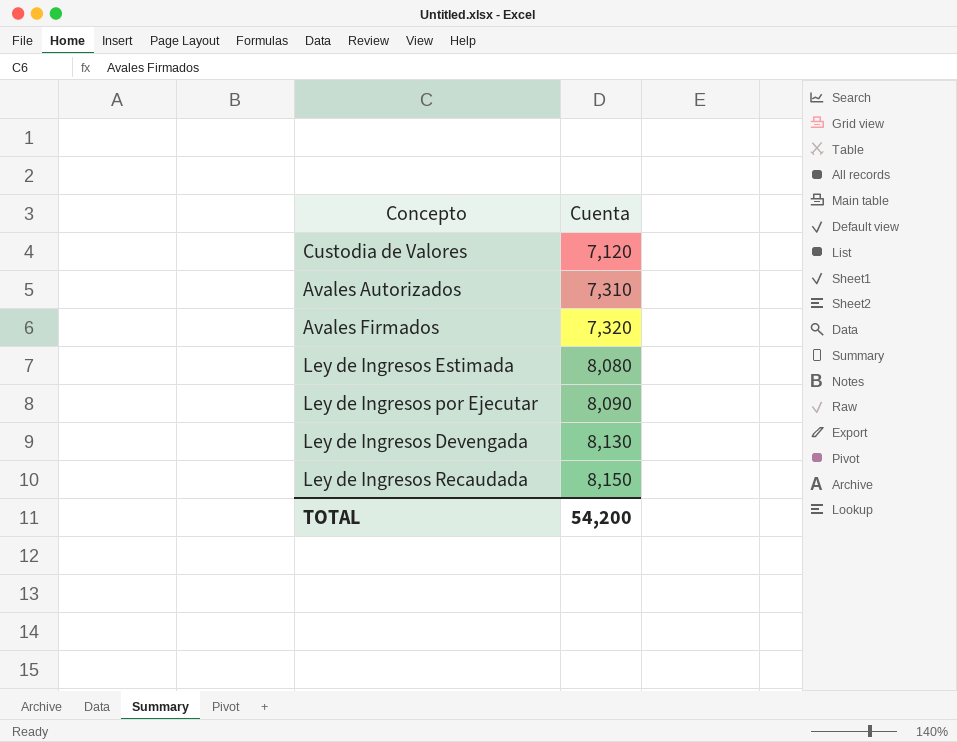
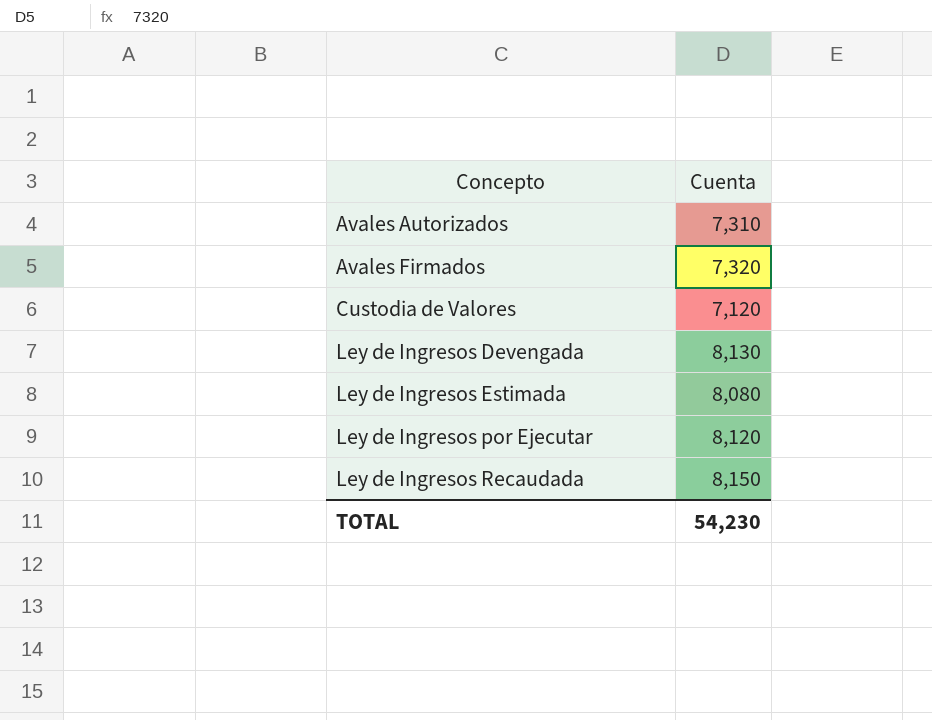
row order: Cuenta ascending -> Concepto ascending
Ley de Ingresos por Ejecutar | Cuenta: 8,090 -> 8,120
TOTAL | Cuenta: 54,200 -> 54,230

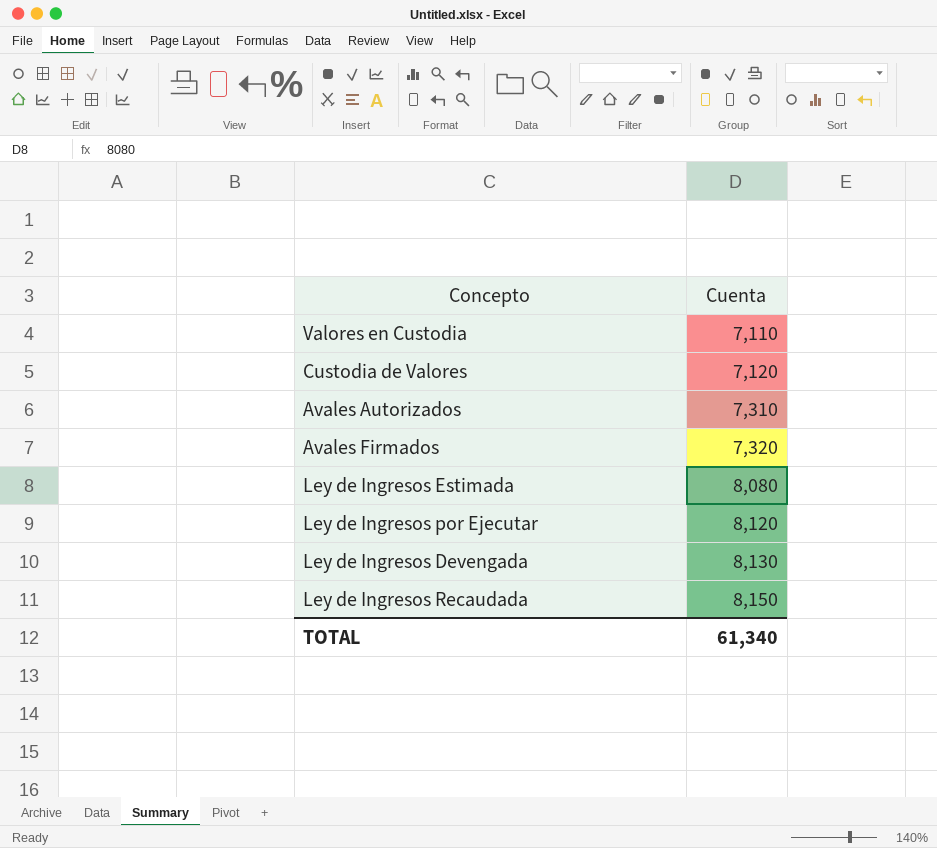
row order: Concepto ascending -> Cuenta ascending
row Valores en Custodia: none -> 7,110
TOTAL | Cuenta: 54,230 -> 61,340

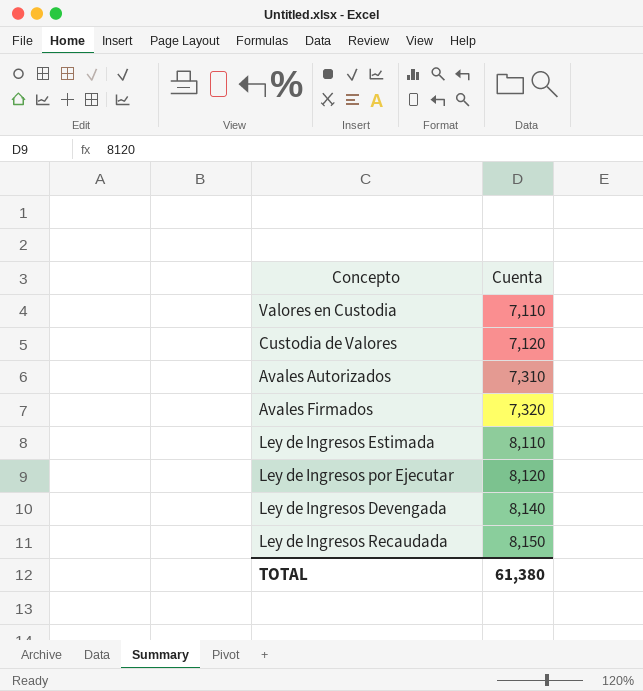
Ley de Ingresos Estimada | Cuenta: 8,080 -> 8,110
Ley de Ingresos Devengada | Cuenta: 8,130 -> 8,140
TOTAL | Cuenta: 61,340 -> 61,380

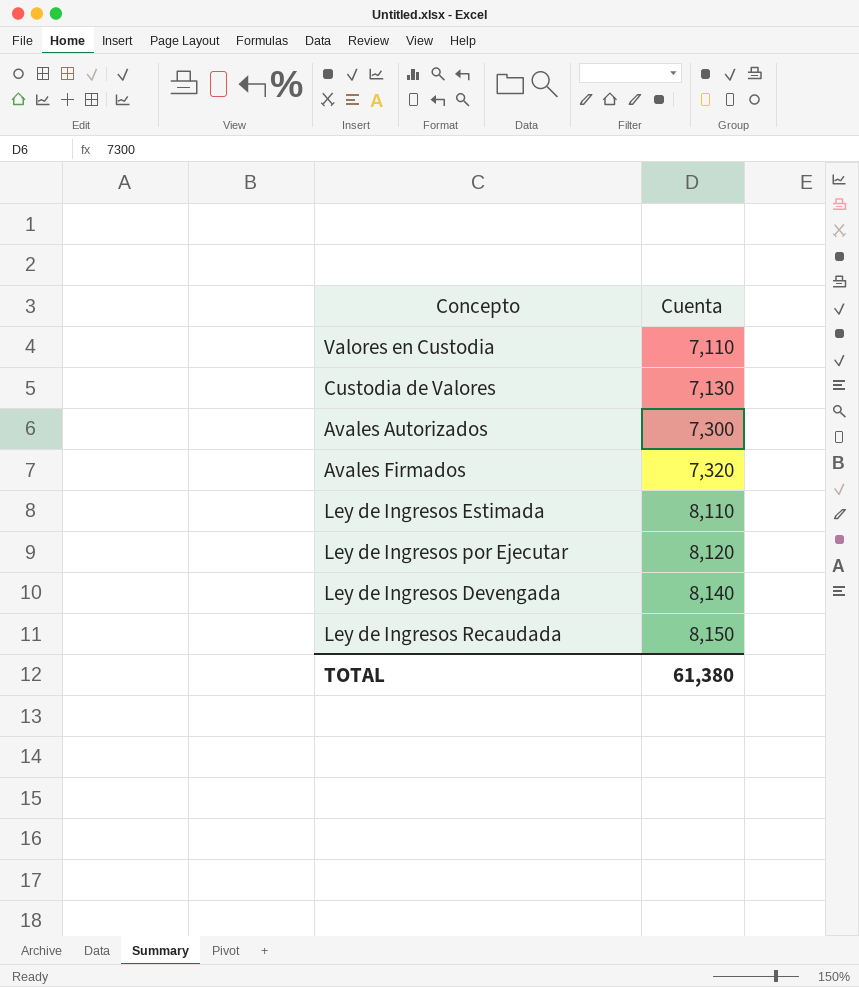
Custodia de Valores | Cuenta: 7,120 -> 7,130
Avales Autorizados | Cuenta: 7,310 -> 7,300

